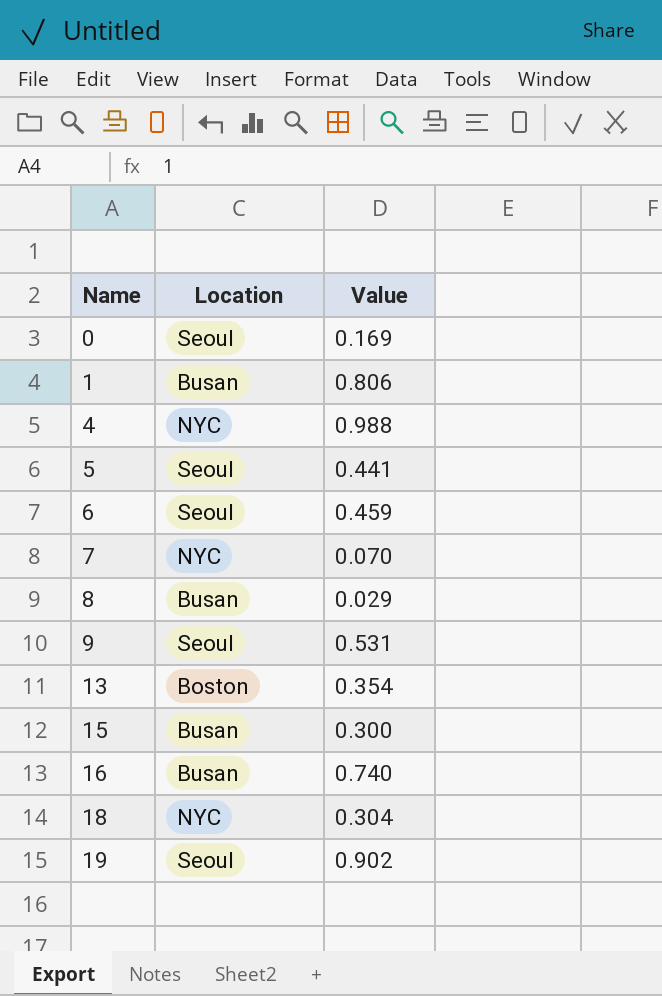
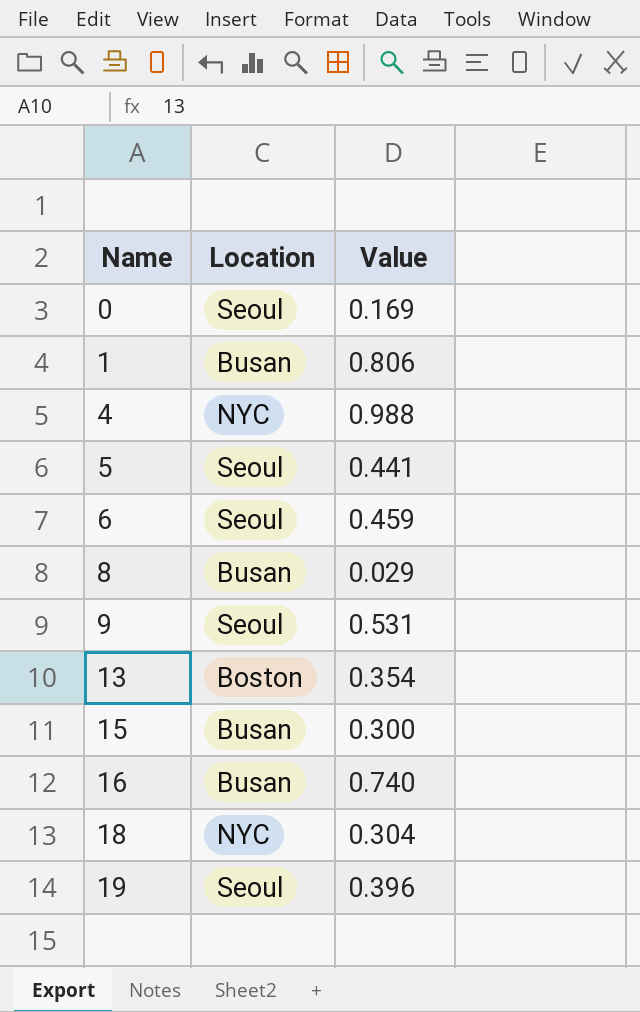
row 7: NYC | 0.070 -> none
19 | Value: 0.902 -> 0.396

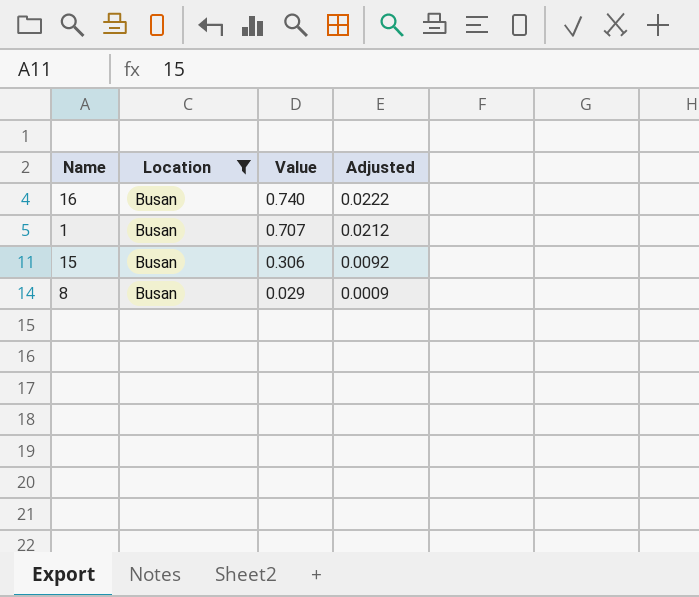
filter: none -> Location = Busan
row order: Name ascending -> Value descending
column Adjusted | formula: none -> [Value] * 0.03
1 | Value: 0.806 -> 0.707
15 | Value: 0.300 -> 0.306

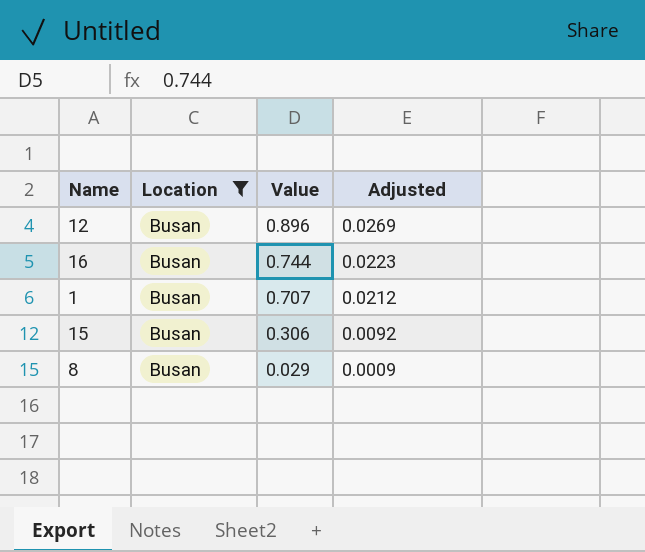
row 12: none -> Busan | 0.896 | 0.0269
16 | Value: 0.740 -> 0.744
16 | Adjusted: 0.0222 -> 0.0223

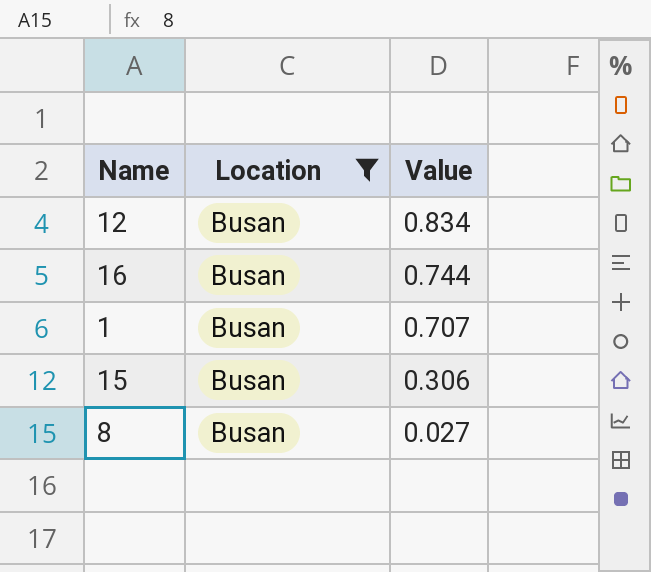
column Adjusted | formula: [Value] * 0.03 -> none
12 | Value: 0.896 -> 0.834
8 | Value: 0.029 -> 0.027

